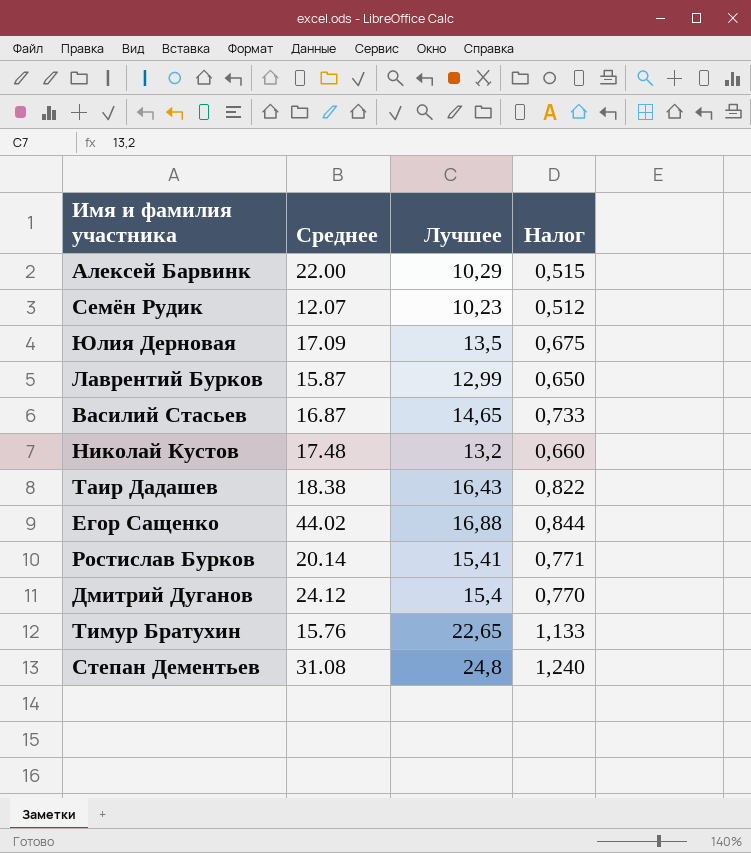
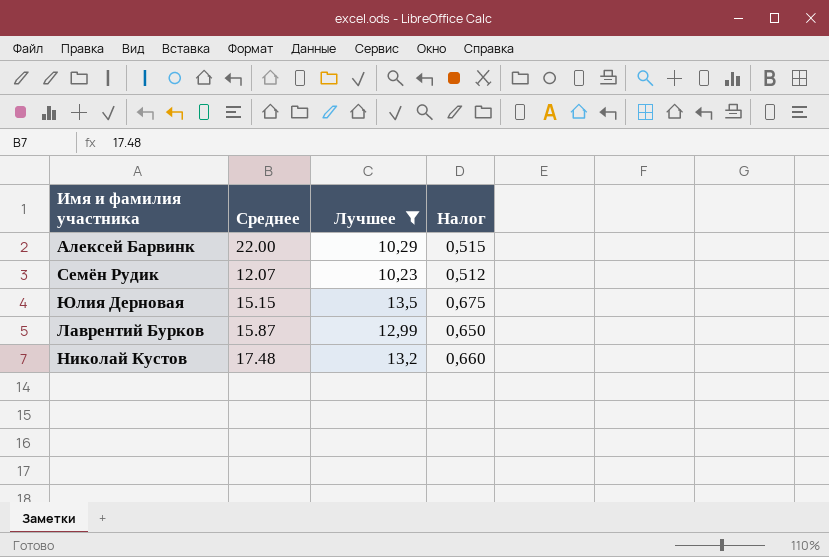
filter: none -> Лучшее <= 13,5
Юлия Дерновая | Среднее: 17.09 -> 15.15

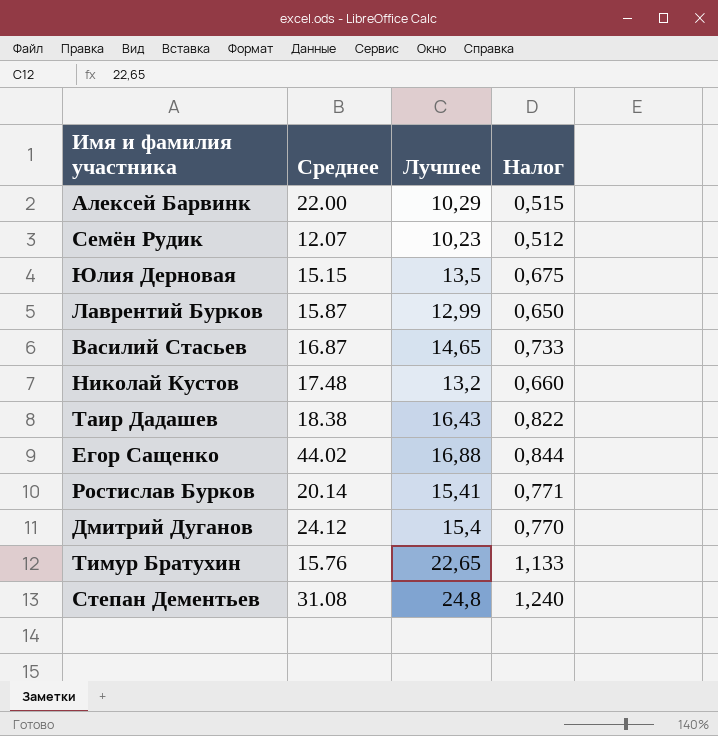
filter: Лучшее <= 13,5 -> none

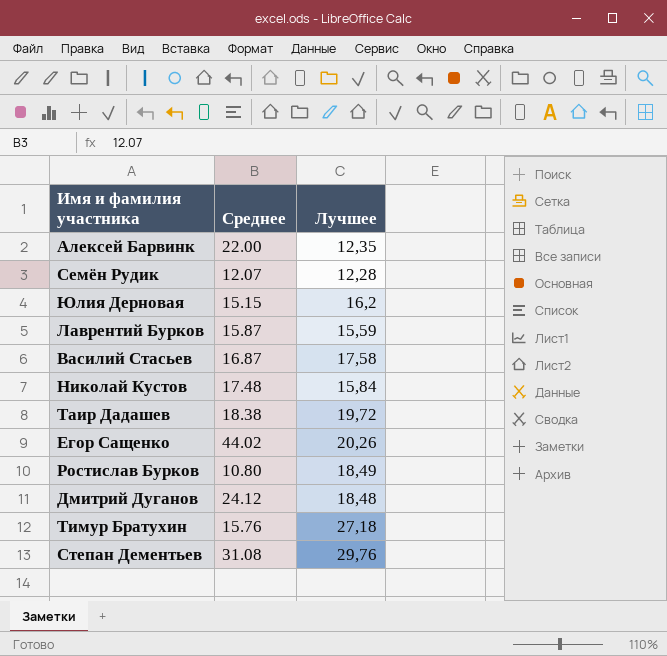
column Налог | formula: [Лучшее] * 0,05 -> none
Алексей Барвинк | Лучшее: 10,29 -> 12,35
Семён Рудик | Лучшее: 10,23 -> 12,28
Юлия Дерновая | Лучшее: 13,5 -> 16,2
Лаврентий Бурков | Лучшее: 12,99 -> 15,59
Василий Стасьев | Лучшее: 14,65 -> 17,58
Николай Кустов | Лучшее: 13,2 -> 15,84
Таир Дадашев | Лучшее: 16,43 -> 19,72
Егор Сащенко | Лучшее: 16,88 -> 20,26
Ростислав Бурков | Среднее: 20.14 -> 10.80
Ростислав Бурков | Лучшее: 15,41 -> 18,49
Дмитрий Дуганов | Лучшее: 15,4 -> 18,48
Тимур Братухин | Лучшее: 22,65 -> 27,18
Степан Дементьев | Лучшее: 24,8 -> 29,76

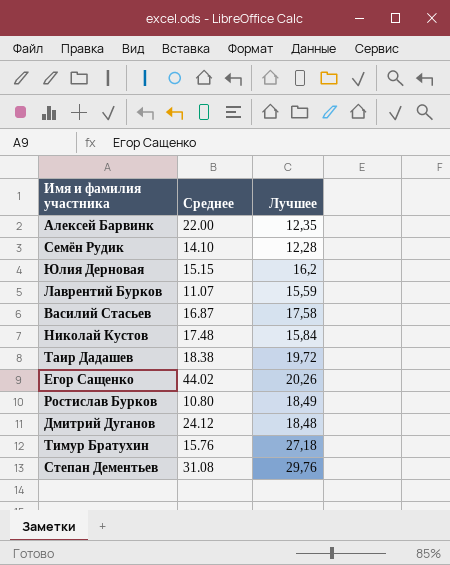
Семён Рудик | Среднее: 12.07 -> 14.10
Лаврентий Бурков | Среднее: 15.87 -> 11.07

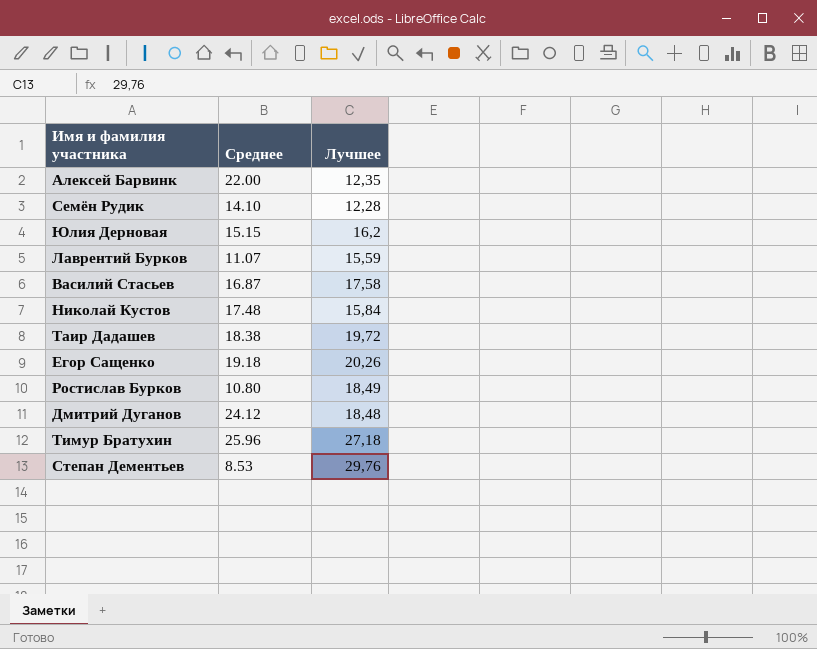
Егор Сащенко | Среднее: 44.02 -> 19.18
Тимур Братухин | Среднее: 15.76 -> 25.96
Степан Дементьев | Среднее: 31.08 -> 8.53

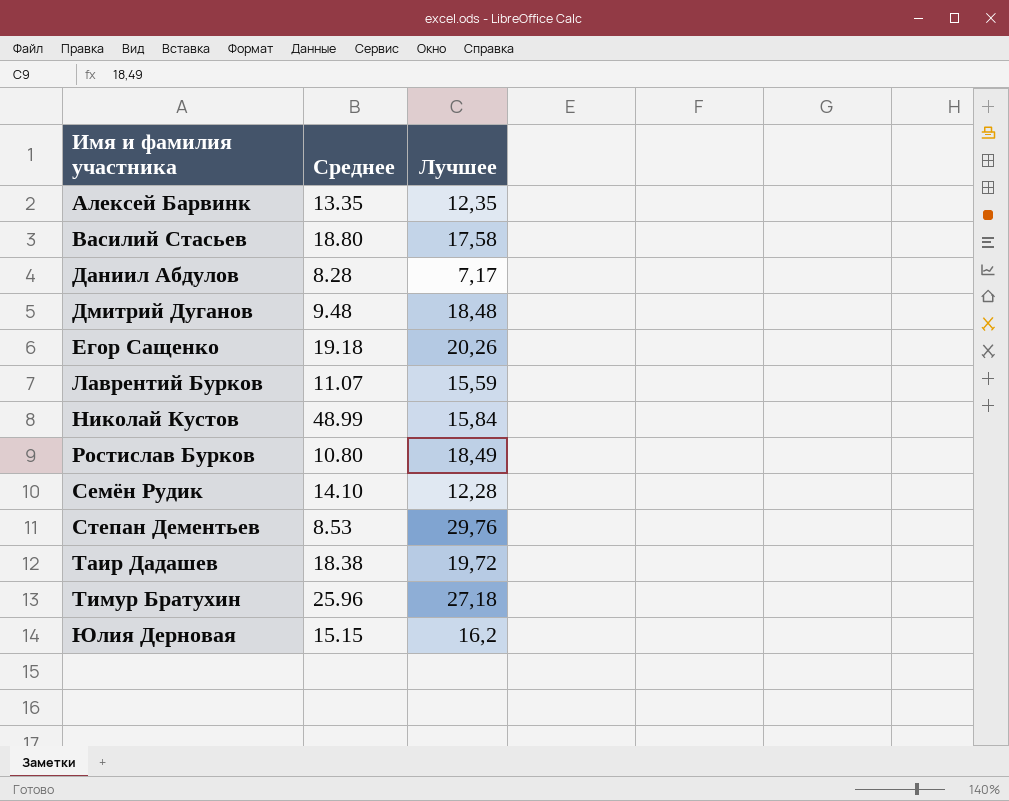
row order: none -> Имя и фамилия участника ascending
Алексей Барвинк | Среднее: 22.00 -> 13.35
Василий Стасьев | Среднее: 16.87 -> 18.80
row Даниил Абдулов: none -> 8.28 | 7,17
Дмитрий Дуганов | Среднее: 24.12 -> 9.48
Николай Кустов | Среднее: 17.48 -> 48.99

